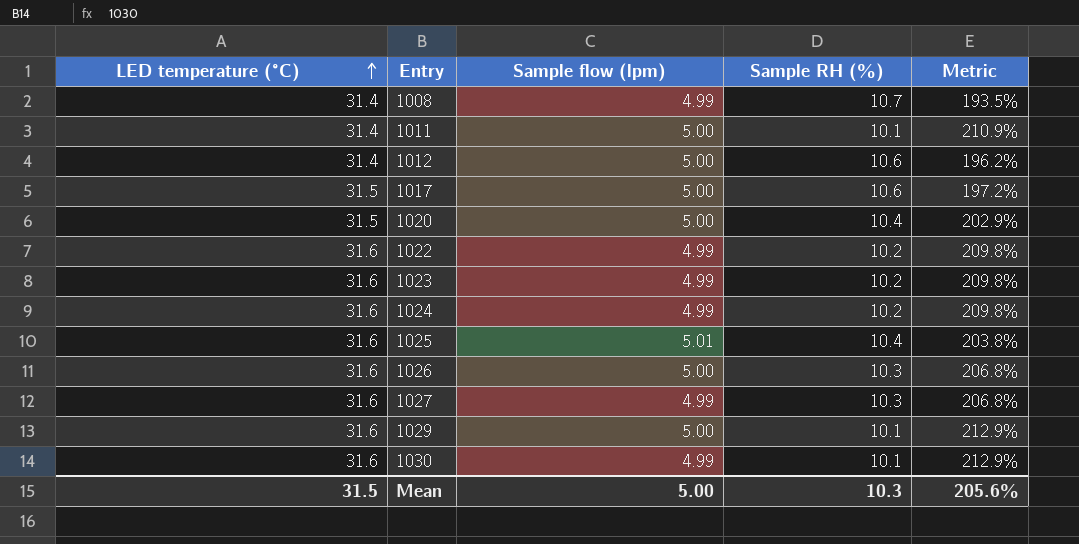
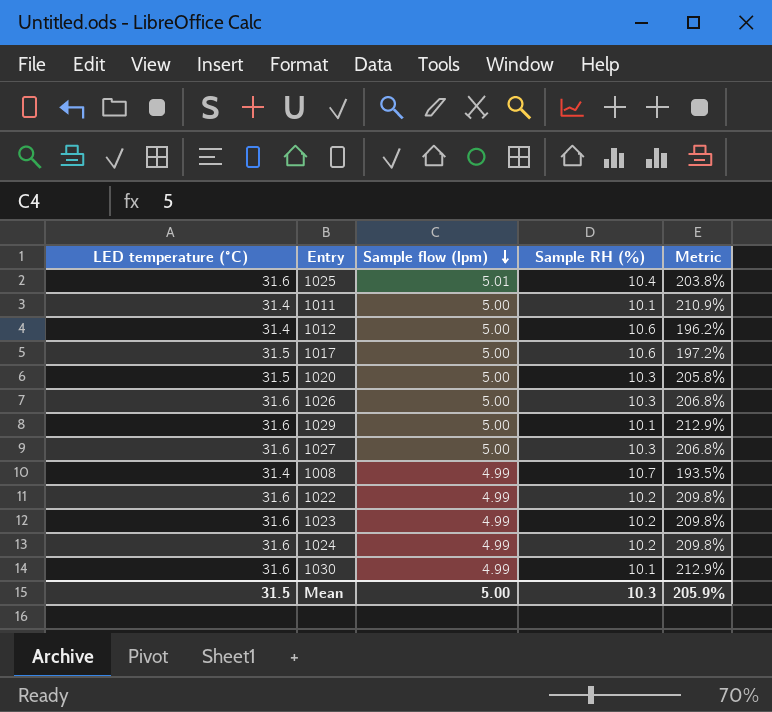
row order: LED temperature (°C) ascending -> Sample flow (lpm) descending
1020 | Sample RH (%): 10.4 -> 10.3
1020 | Metric: 202.9% -> 205.8%
1027 | Sample flow (lpm): 4.99 -> 5.00
Mean | Metric: 205.6% -> 205.9%

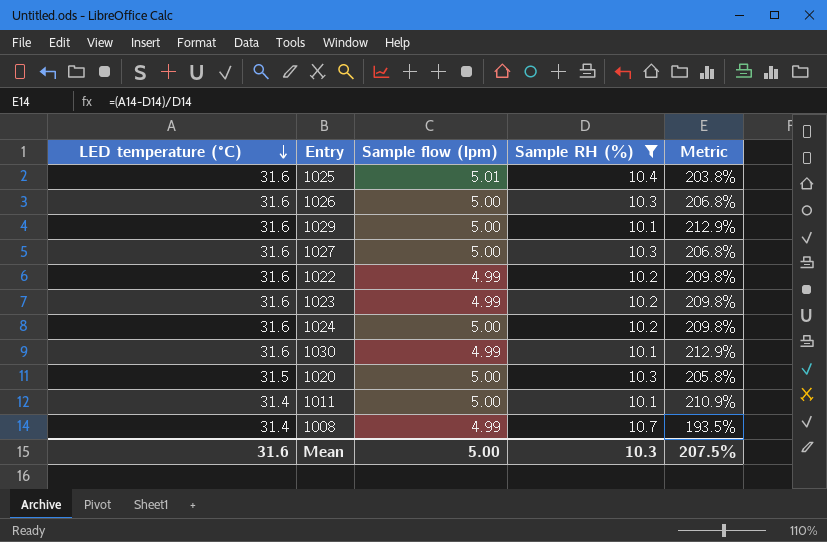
filter: none -> Sample RH (%) != 10.6
row order: Sample flow (lpm) descending -> LED temperature (°C) descending
1024 | Sample flow (lpm): 4.99 -> 5.00
Mean | LED temperature (°C): 31.5 -> 31.6
Mean | Metric: 205.9% -> 207.5%

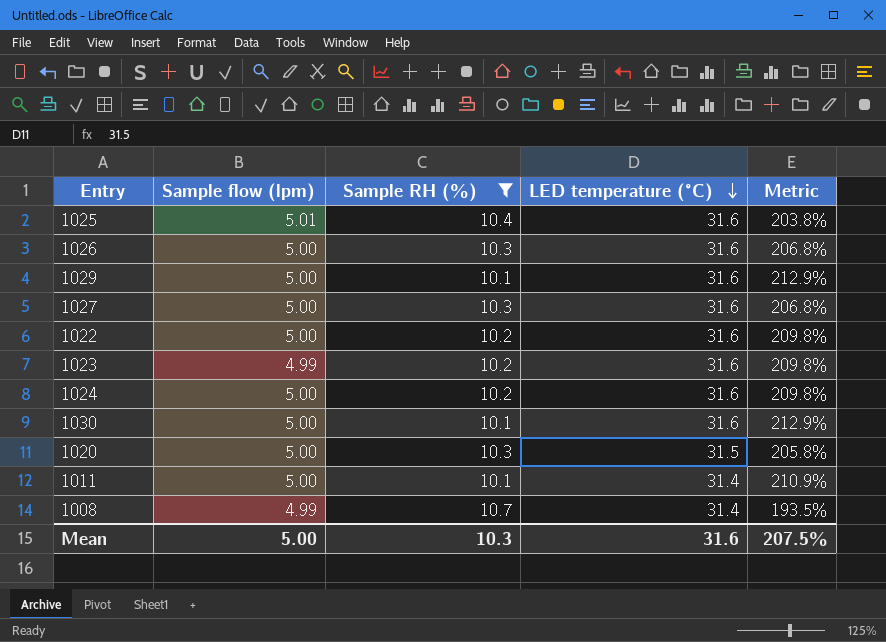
column LED temperature (°C) | position: 1 -> 4
1022 | Sample flow (lpm): 4.99 -> 5.00
1030 | Sample flow (lpm): 4.99 -> 5.00

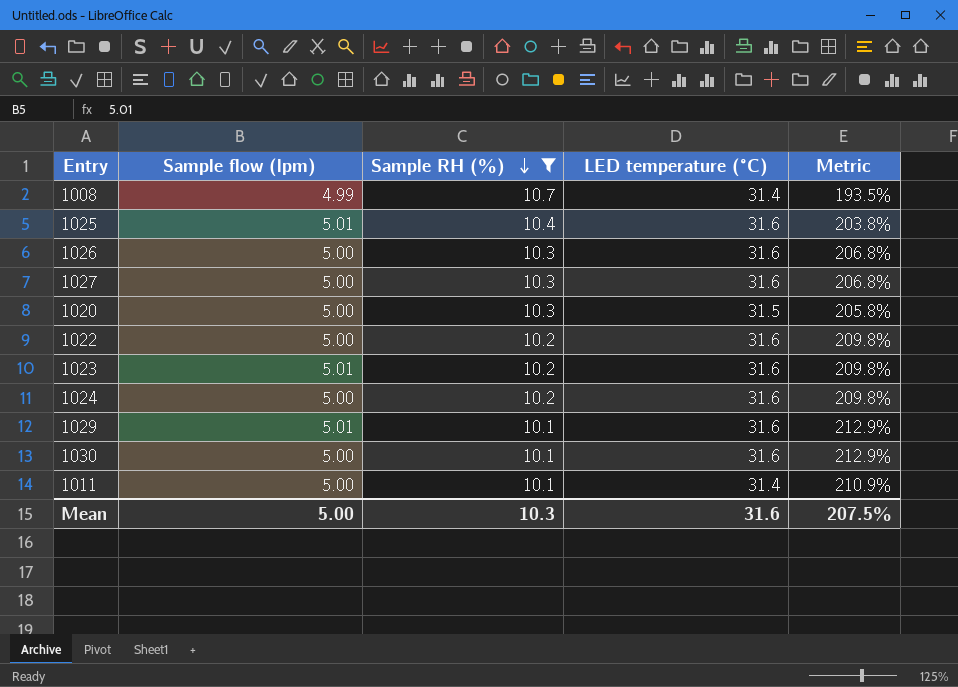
row order: LED temperature (°C) descending -> Sample RH (%) descending
1023 | Sample flow (lpm): 4.99 -> 5.01
1029 | Sample flow (lpm): 5.00 -> 5.01

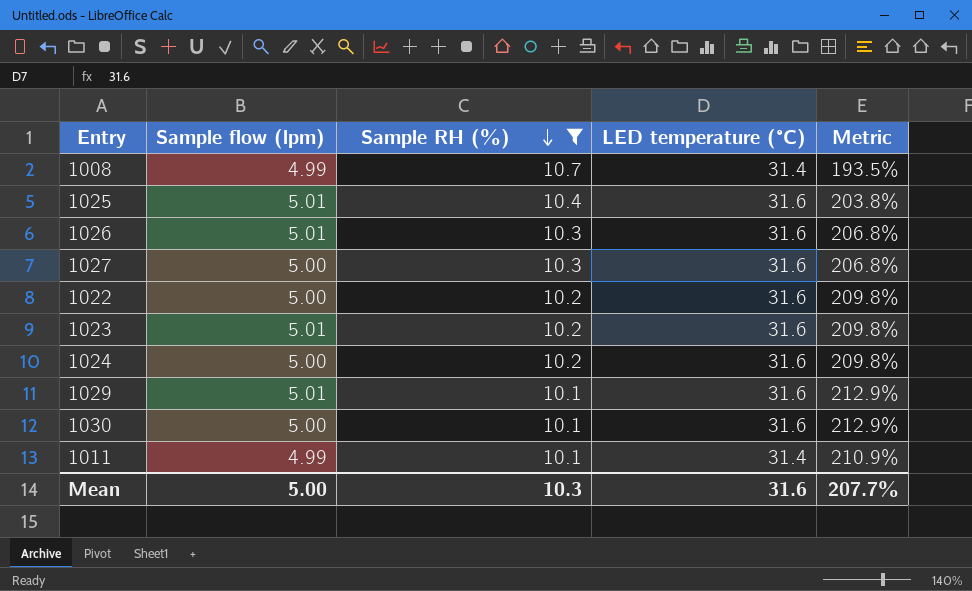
row 1020: 5.00 | 10.3 | 31.5 | 205.8% -> none
1026 | Sample flow (lpm): 5.00 -> 5.01
1011 | Sample flow (lpm): 5.00 -> 4.99
Mean | Metric: 207.5% -> 207.7%

